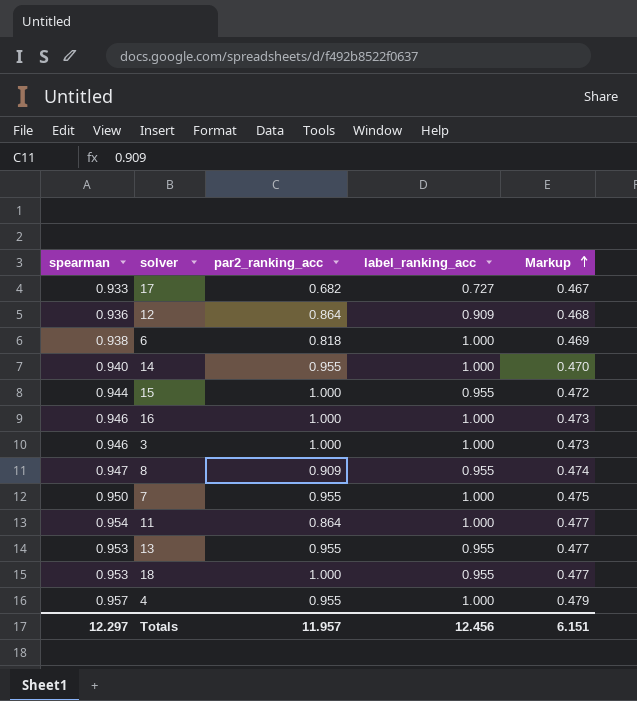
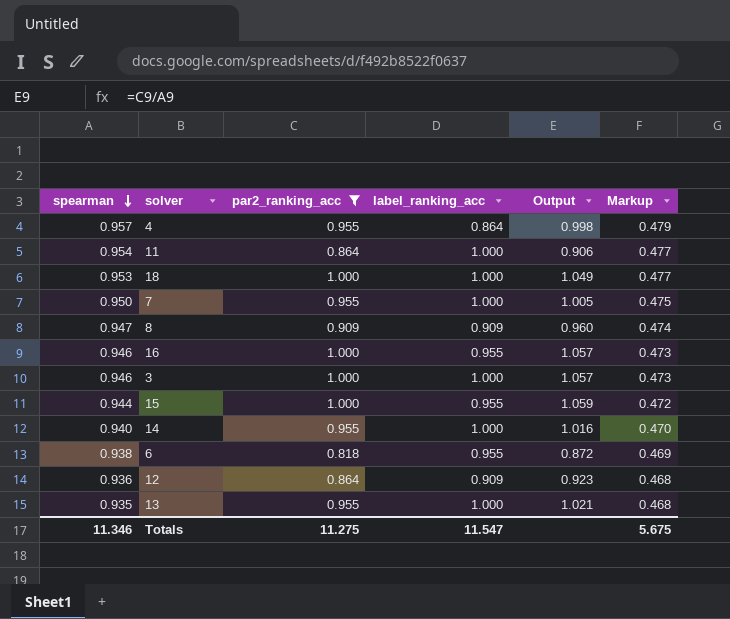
filter: none -> par2_ranking_acc != 0.682
row order: Markup ascending -> spearman descending
column Output | formula: none -> [par2_ranking_acc] / [spearman]
4 | label_ranking_acc: 1.000 -> 0.864
18 | label_ranking_acc: 0.955 -> 1.000
8 | label_ranking_acc: 0.955 -> 0.909
16 | label_ranking_acc: 1.000 -> 0.955
6 | label_ranking_acc: 1.000 -> 0.955
13 | spearman: 0.953 -> 0.935
13 | label_ranking_acc: 0.955 -> 1.000
13 | Markup: 0.477 -> 0.468
Totals | spearman: 12.297 -> 11.346
Totals | par2_ranking_acc: 11.957 -> 11.275
Totals | label_ranking_acc: 12.456 -> 11.547
Totals | Markup: 6.151 -> 5.675

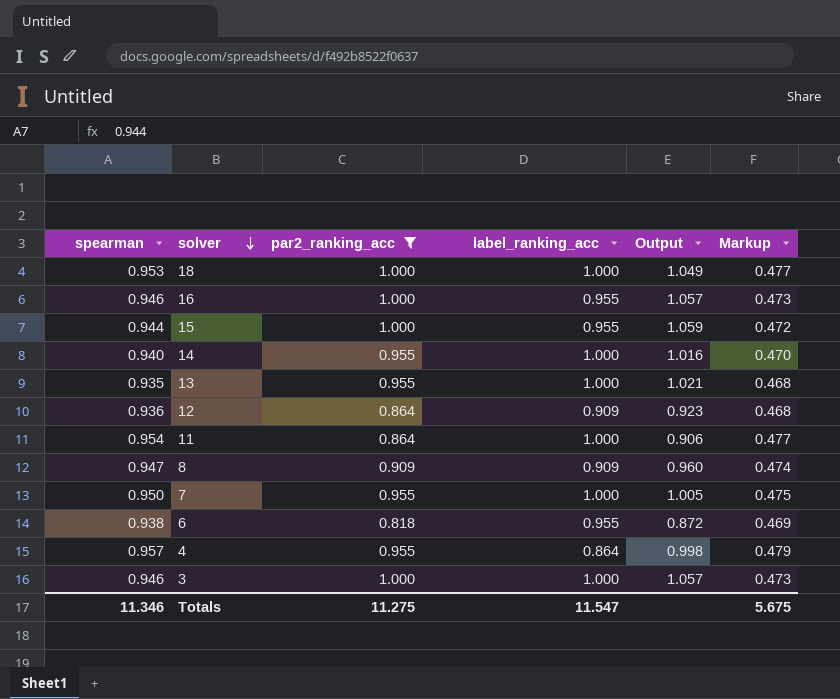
row order: spearman descending -> solver descending

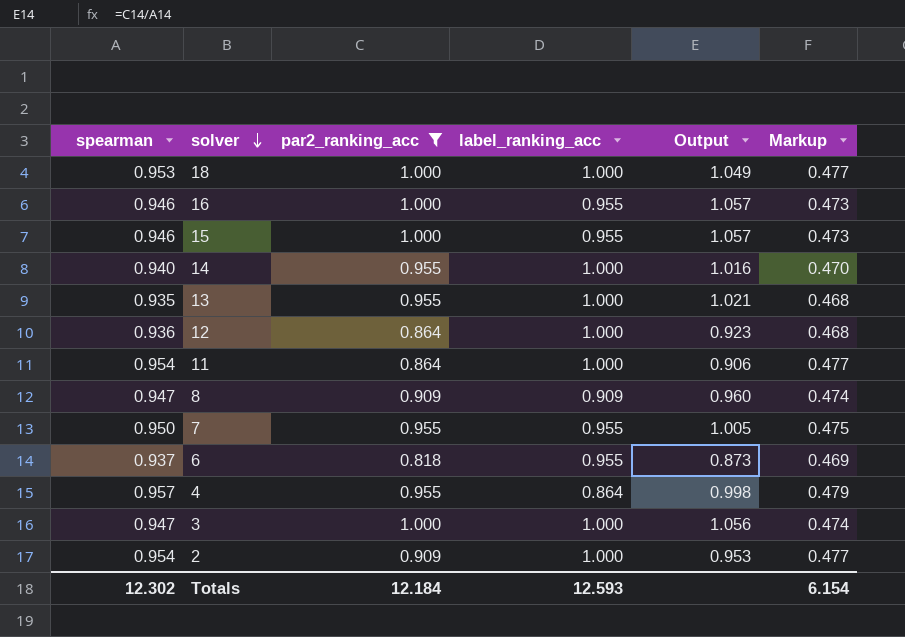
15 | spearman: 0.944 -> 0.946
15 | Output: 1.059 -> 1.057
15 | Markup: 0.472 -> 0.473
12 | label_ranking_acc: 0.909 -> 1.000
7 | label_ranking_acc: 1.000 -> 0.955
6 | spearman: 0.938 -> 0.937
6 | Output: 0.872 -> 0.873
3 | spearman: 0.946 -> 0.947
3 | Output: 1.057 -> 1.056
3 | Markup: 0.473 -> 0.474
row 2: none -> 0.954 | 0.909 | 1.000 | 0.953 | 0.477
Totals | spearman: 11.346 -> 12.302
Totals | par2_ranking_acc: 11.275 -> 12.184
Totals | label_ranking_acc: 11.547 -> 12.593
Totals | Markup: 5.675 -> 6.154

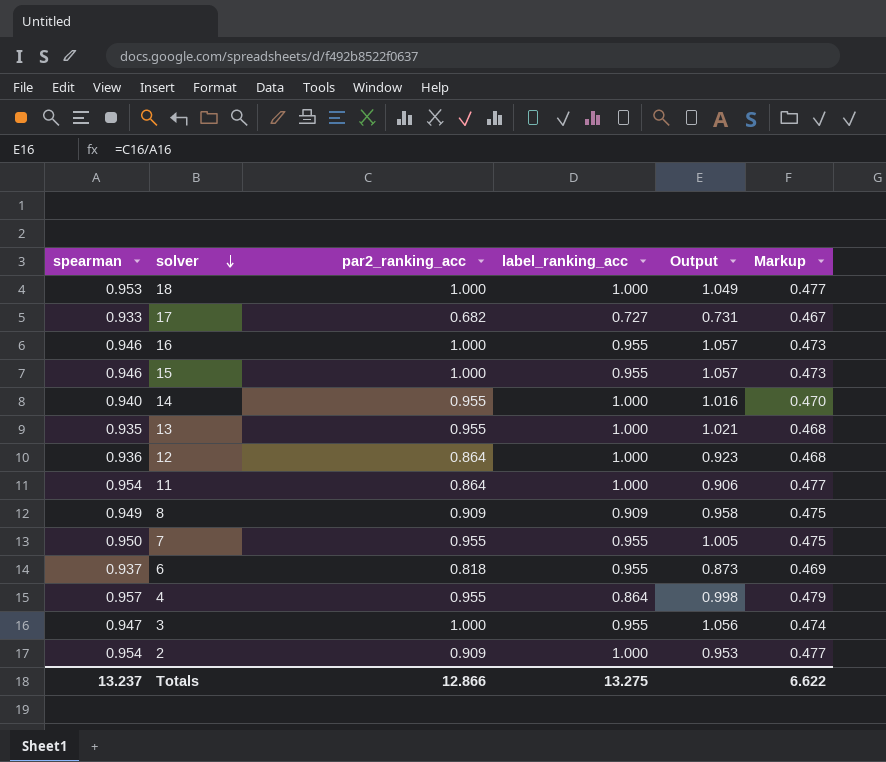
filter: par2_ranking_acc != 0.682 -> none
8 | spearman: 0.947 -> 0.949
8 | Output: 0.960 -> 0.958
8 | Markup: 0.474 -> 0.475
3 | label_ranking_acc: 1.000 -> 0.955
Totals | spearman: 12.302 -> 13.237
Totals | par2_ranking_acc: 12.184 -> 12.866
Totals | label_ranking_acc: 12.593 -> 13.275
Totals | Markup: 6.154 -> 6.622

